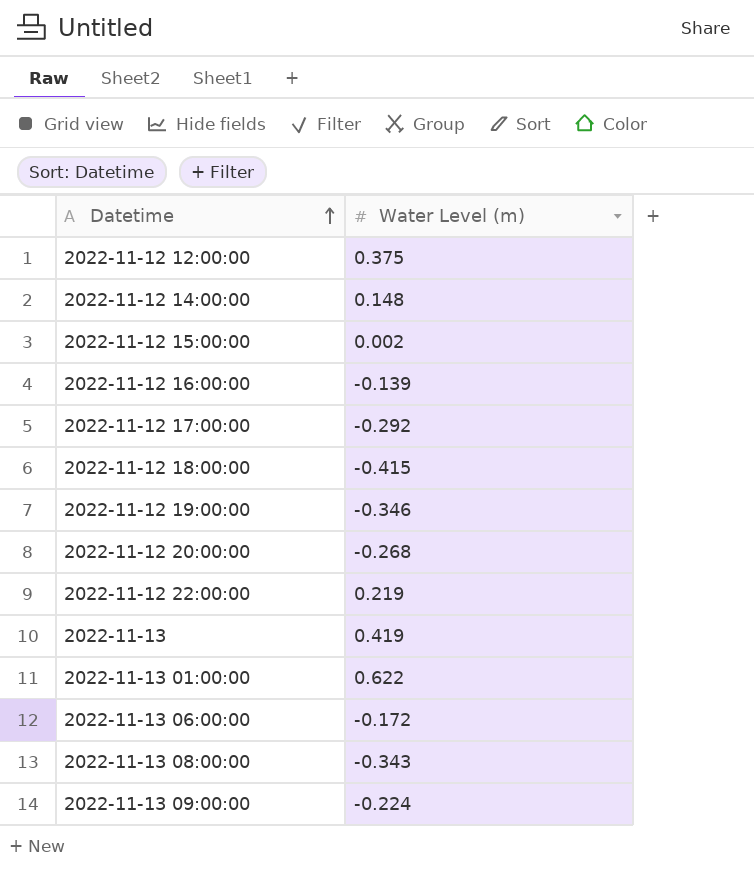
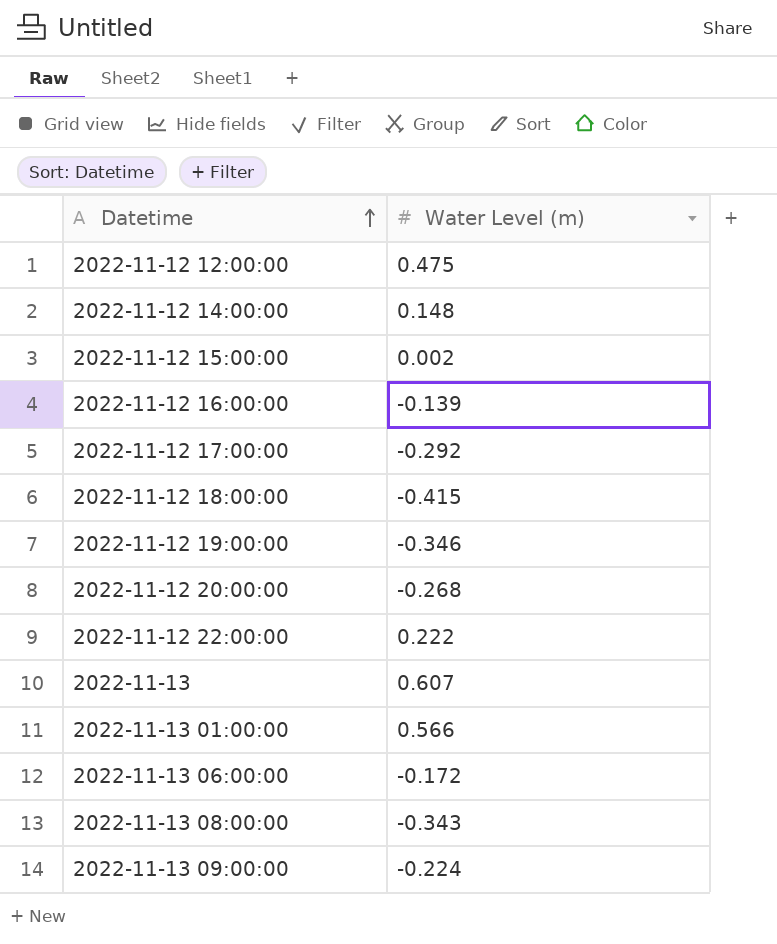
2022-11-12 12:00:00 | Water Level (m): 0.375 -> 0.475
2022-11-12 22:00:00 | Water Level (m): 0.219 -> 0.222
2022-11-13 | Water Level (m): 0.419 -> 0.607
2022-11-13 01:00:00 | Water Level (m): 0.622 -> 0.566

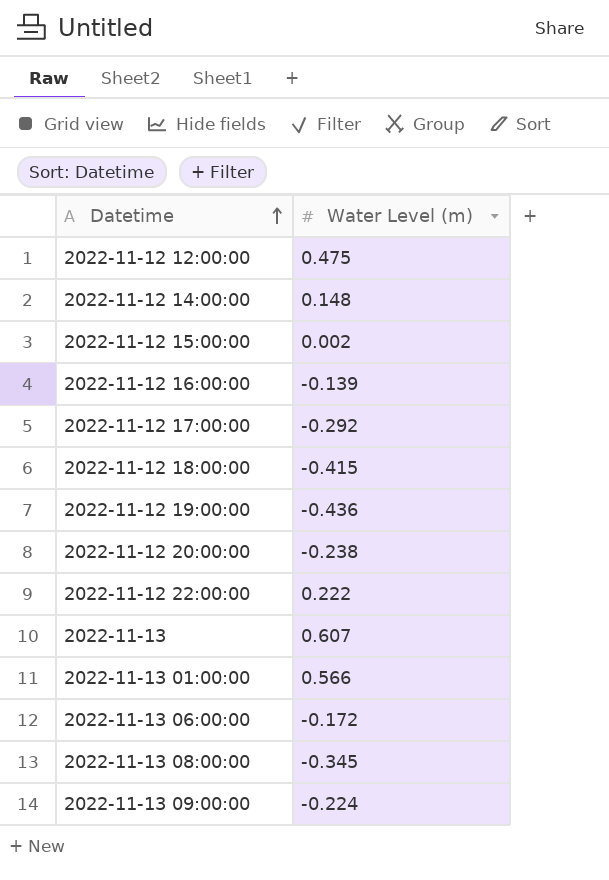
2022-11-12 19:00:00 | Water Level (m): -0.346 -> -0.436
2022-11-12 20:00:00 | Water Level (m): -0.268 -> -0.238
2022-11-13 08:00:00 | Water Level (m): -0.343 -> -0.345

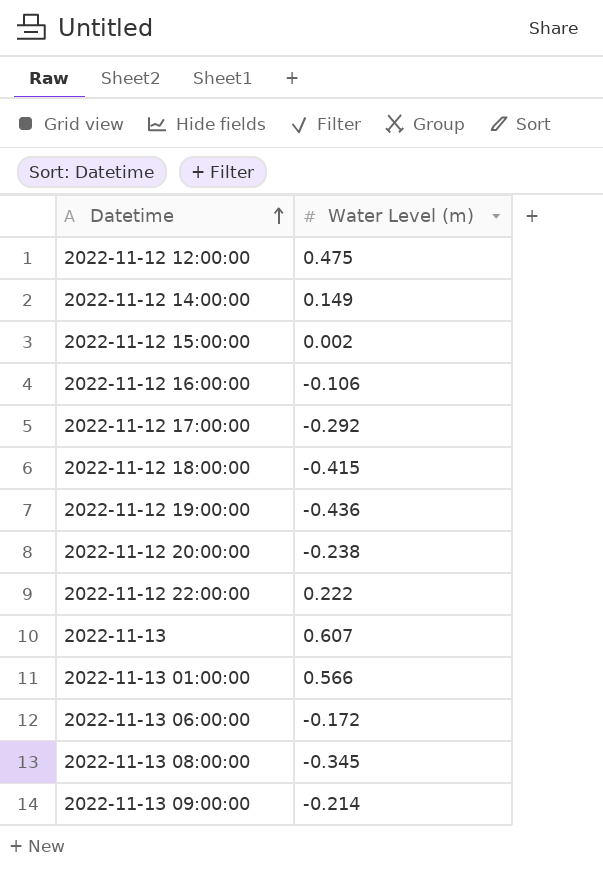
2022-11-12 14:00:00 | Water Level (m): 0.148 -> 0.149
2022-11-12 16:00:00 | Water Level (m): -0.139 -> -0.106
2022-11-13 09:00:00 | Water Level (m): -0.224 -> -0.214

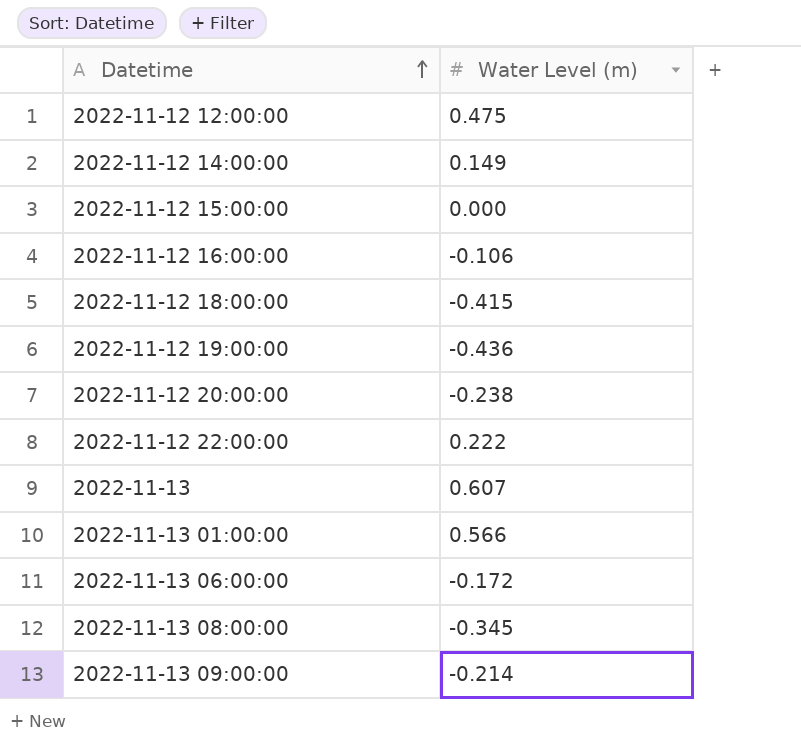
row 2022-11-12 17:00:00: -0.292 -> none
2022-11-12 15:00:00 | Water Level (m): 0.002 -> 0.000

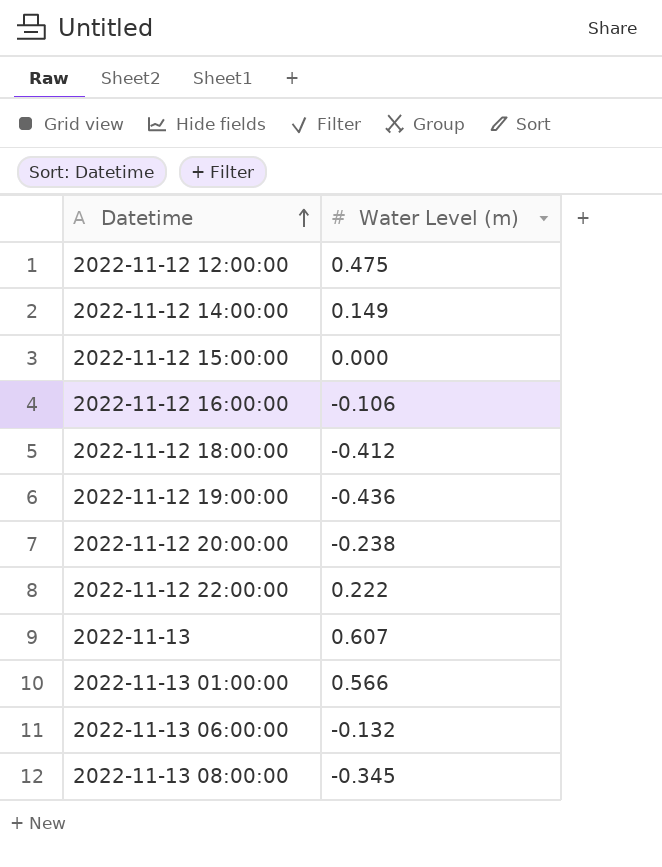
row 2022-11-13 09:00:00: -0.214 -> none
2022-11-12 18:00:00 | Water Level (m): -0.415 -> -0.412
2022-11-13 06:00:00 | Water Level (m): -0.172 -> -0.132

